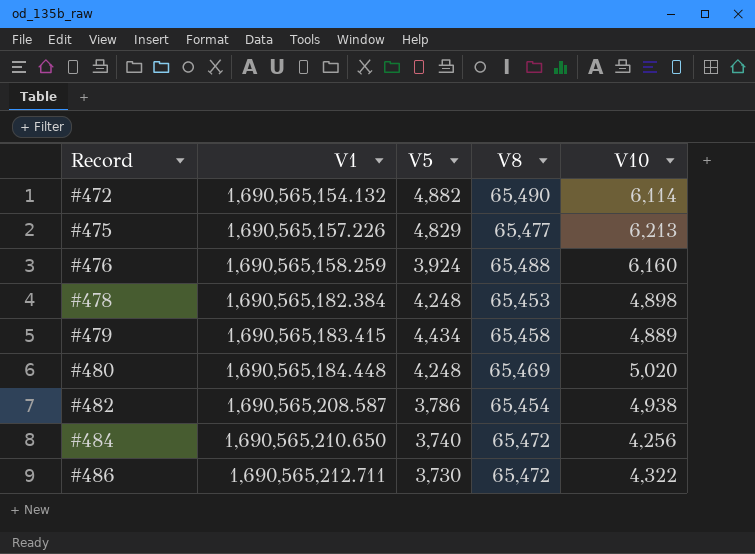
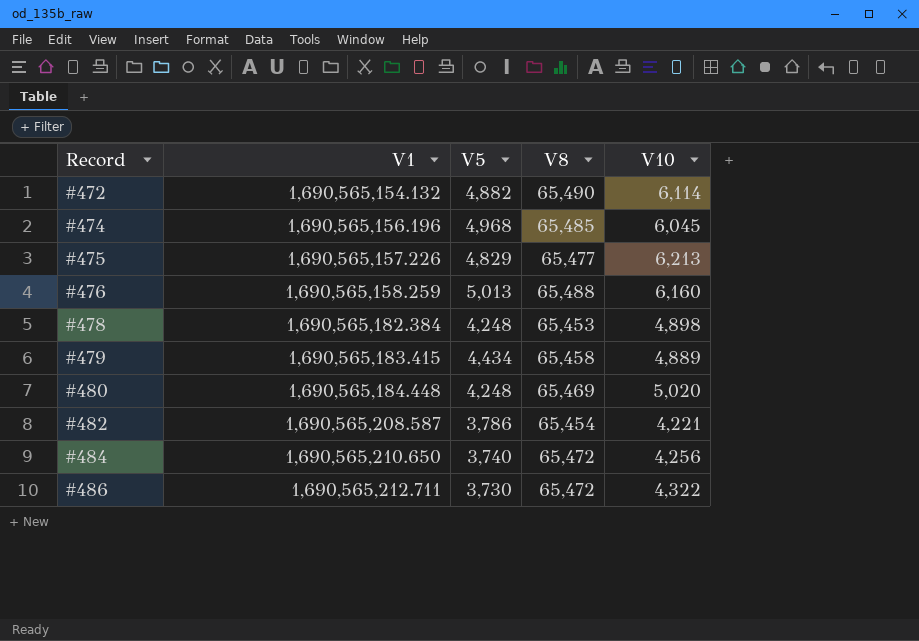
row #474: none -> 1,690,565,156.196 | 4,968 | 65,485 | 6,045
#476 | V5: 3,924 -> 5,013
#482 | V10: 4,938 -> 4,221

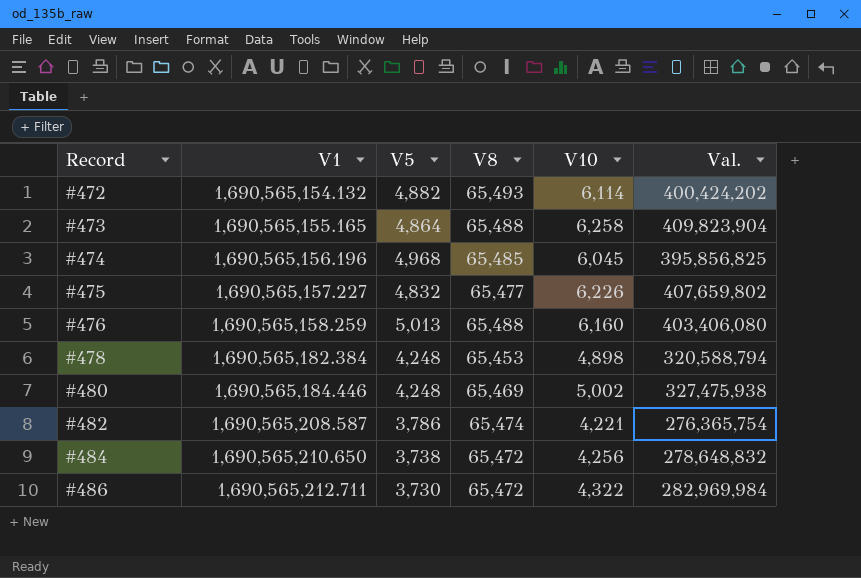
column Val. | formula: none -> [V8] * [V10]
row #479: 1,690,565,183.415 | 4,434 | 65,458 | 4,889 -> none
#472 | V8: 65,490 -> 65,493
row #473: none -> 1,690,565,155.165 | 4,864 | 65,488 | 6,258 | 409,823,904
#475 | V1: 1,690,565,157.226 -> 1,690,565,157.227
#475 | V5: 4,829 -> 4,832
#475 | V10: 6,213 -> 6,226
#480 | V1: 1,690,565,184.448 -> 1,690,565,184.446
#480 | V10: 5,020 -> 5,002
#482 | V8: 65,454 -> 65,474
#484 | V5: 3,740 -> 3,738

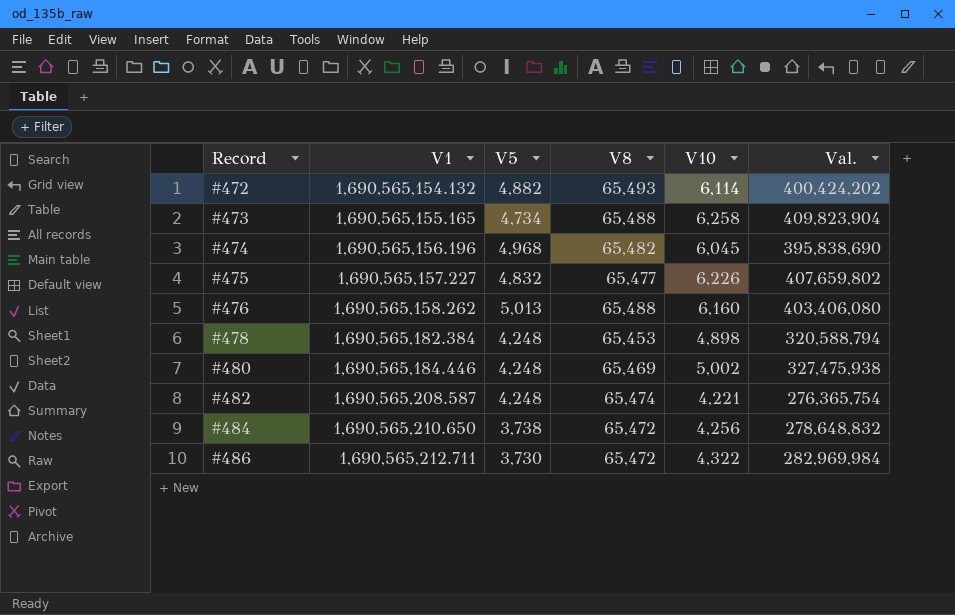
#473 | V5: 4,864 -> 4,734
#474 | V8: 65,485 -> 65,482
#474 | Val.: 395,856,825 -> 395,838,690
#476 | V1: 1,690,565,158.259 -> 1,690,565,158.262
#482 | V5: 3,786 -> 4,248

